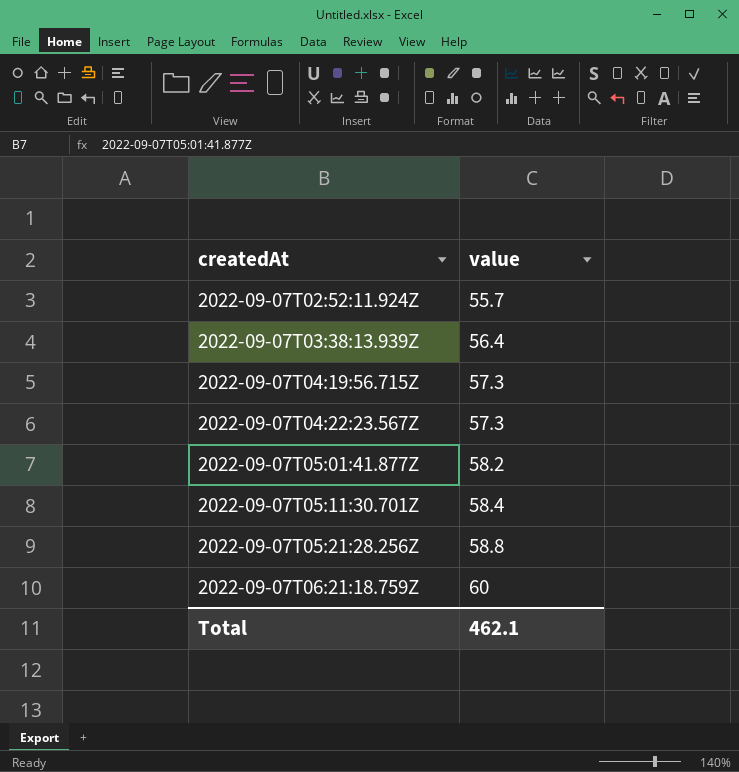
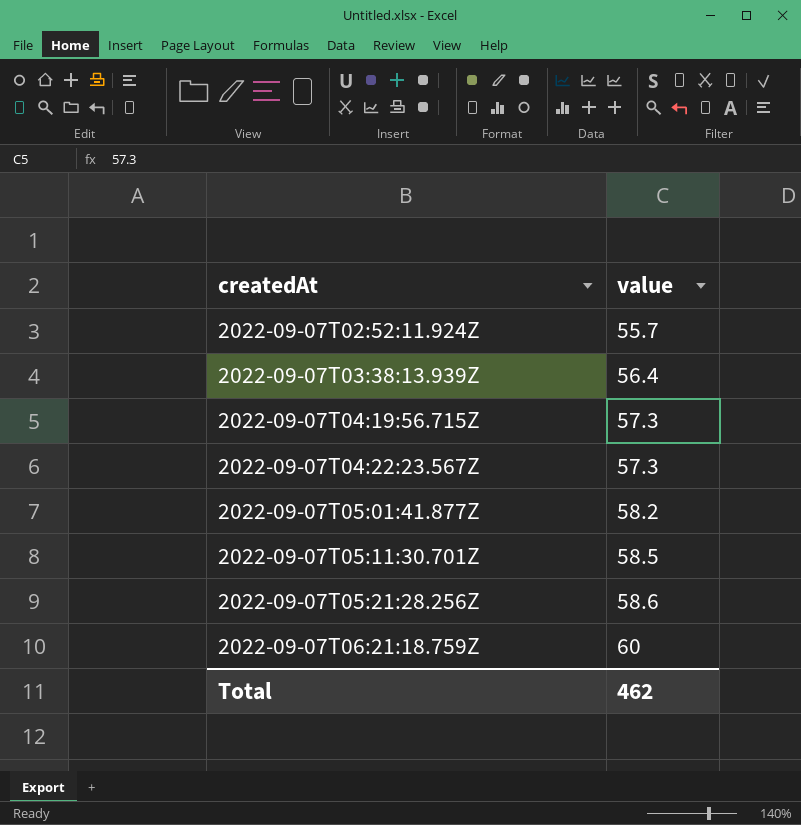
2022-09-07T05:11:30.701Z | value: 58.4 -> 58.5
2022-09-07T05:21:28.256Z | value: 58.8 -> 58.6
Total | value: 462.1 -> 462

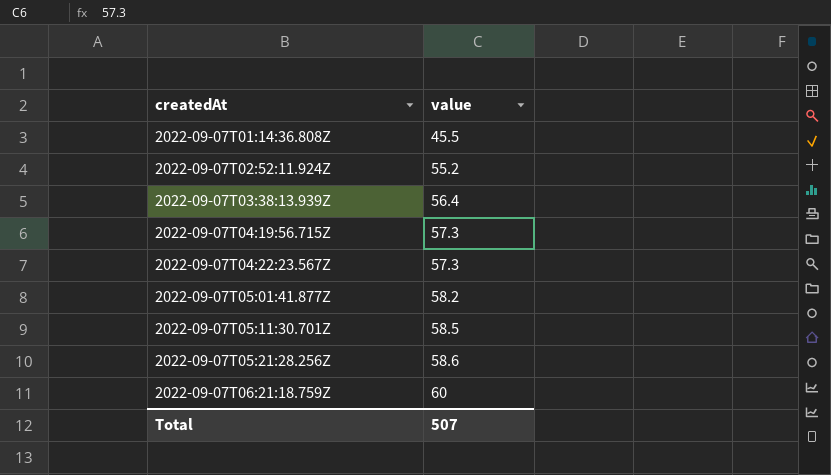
row 2022-09-07T01:14:36.808Z: none -> 45.5
2022-09-07T02:52:11.924Z | value: 55.7 -> 55.2
Total | value: 462 -> 507

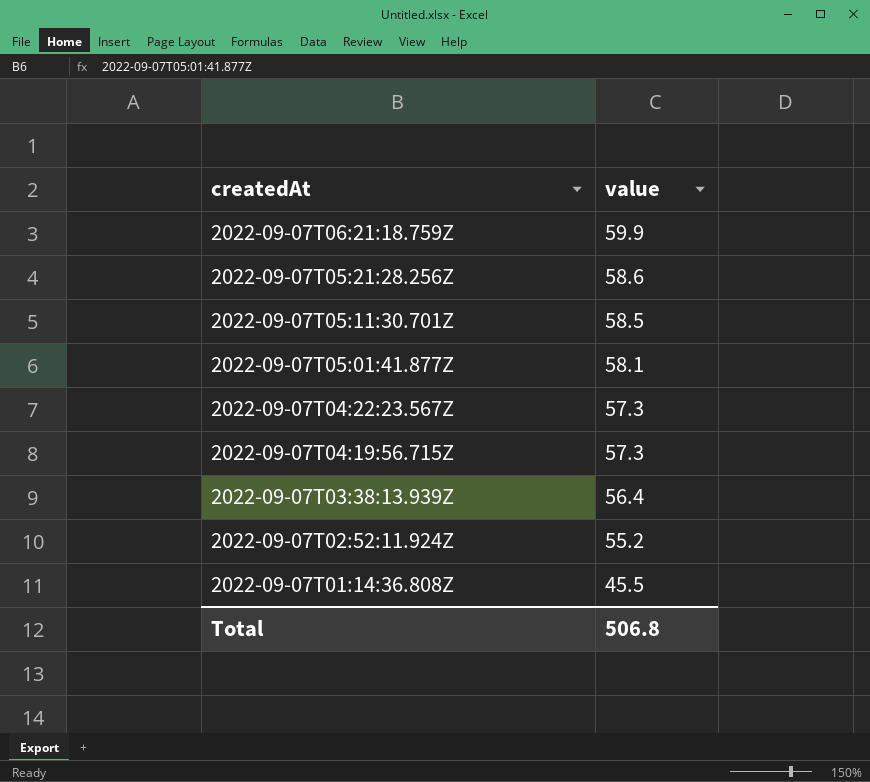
row order: createdAt ascending -> createdAt descending
2022-09-07T06:21:18.759Z | value: 60 -> 59.9
2022-09-07T05:01:41.877Z | value: 58.2 -> 58.1
Total | value: 507 -> 506.8

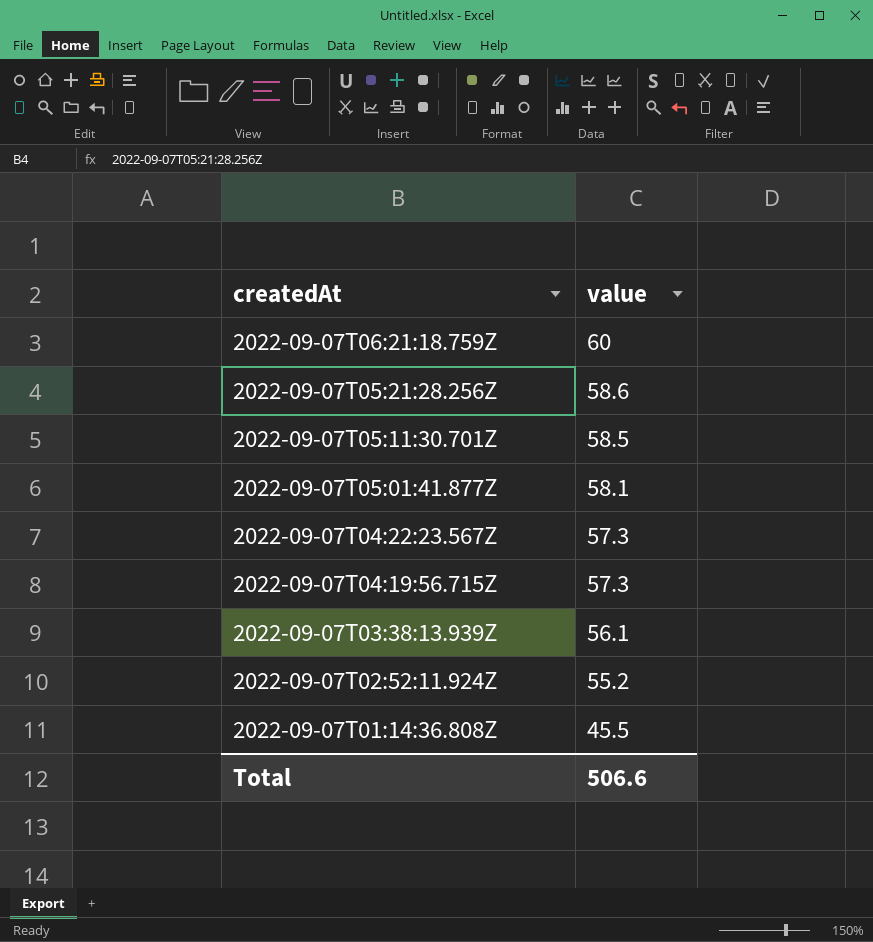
2022-09-07T06:21:18.759Z | value: 59.9 -> 60
2022-09-07T03:38:13.939Z | value: 56.4 -> 56.1
Total | value: 506.8 -> 506.6

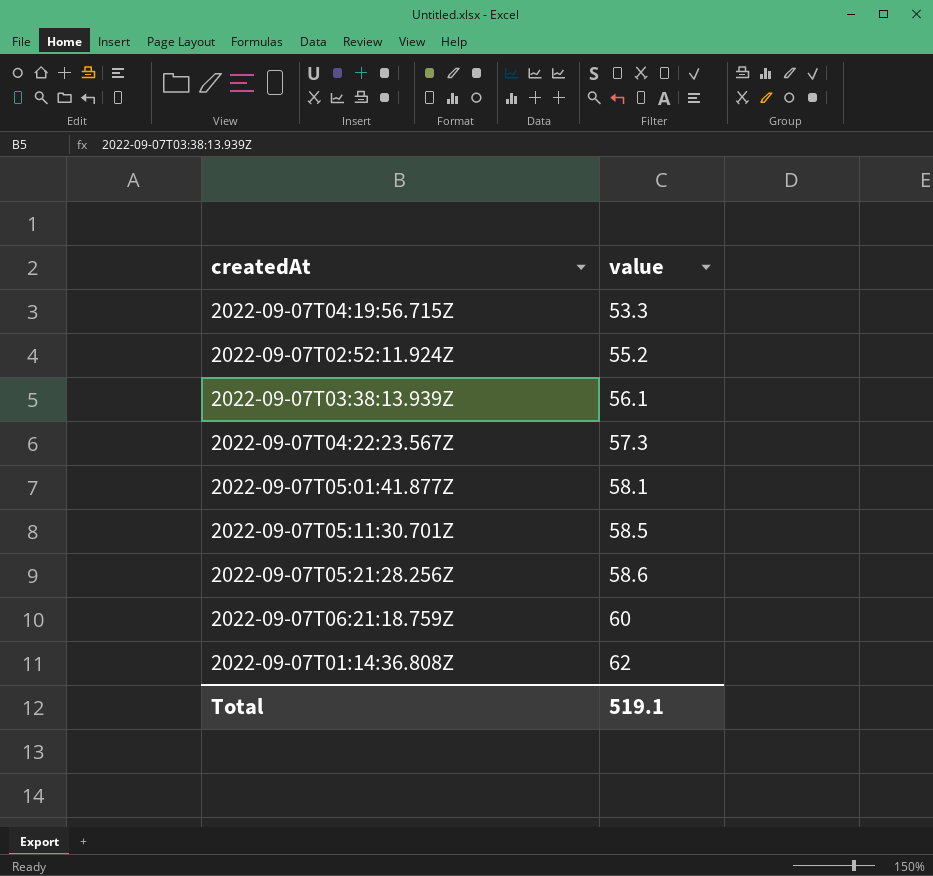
row order: createdAt descending -> value ascending
2022-09-07T04:19:56.715Z | value: 57.3 -> 53.3
2022-09-07T01:14:36.808Z | value: 45.5 -> 62
Total | value: 506.6 -> 519.1

